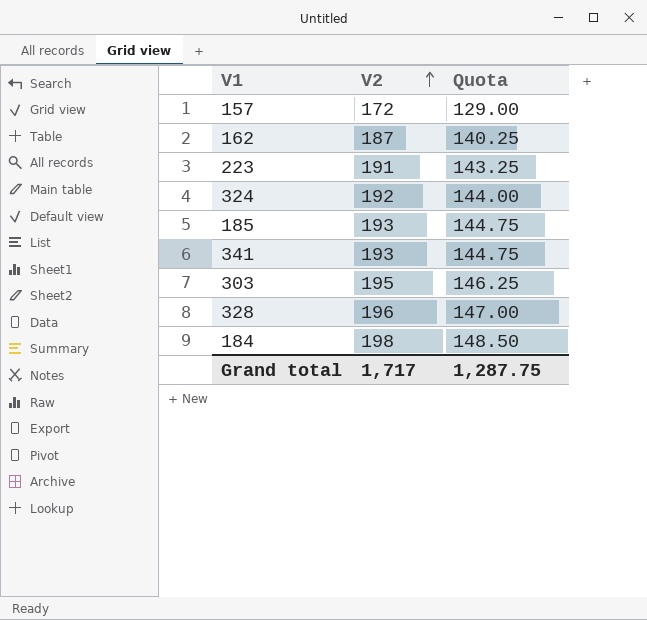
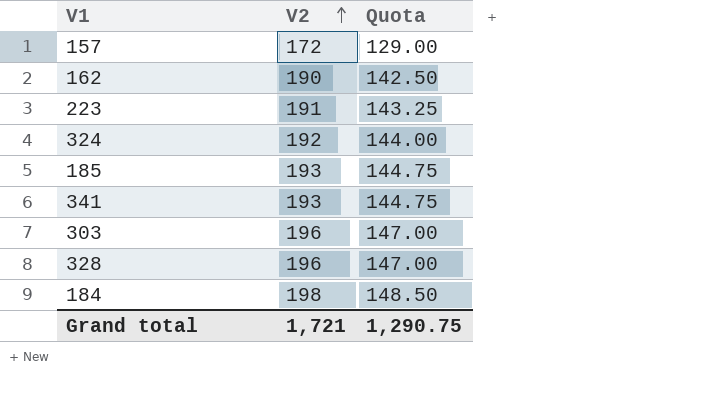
162 | V2: 187 -> 190
162 | Quota: 140.25 -> 142.50
303 | V2: 195 -> 196
303 | Quota: 146.25 -> 147.00
Grand total | V2: 1,717 -> 1,721
Grand total | Quota: 1,287.75 -> 1,290.75

